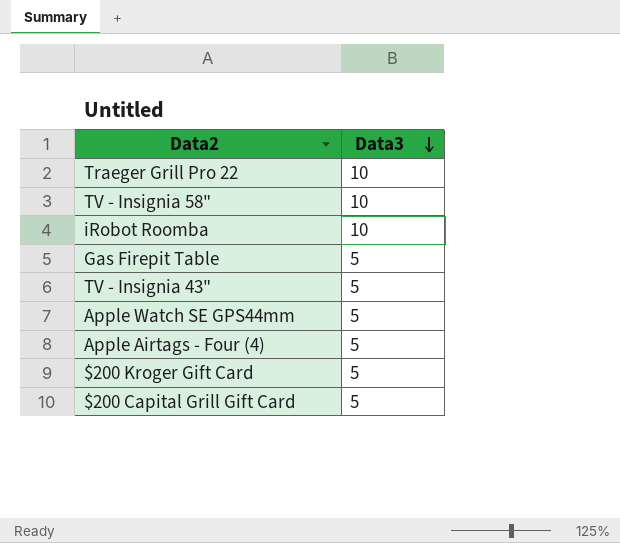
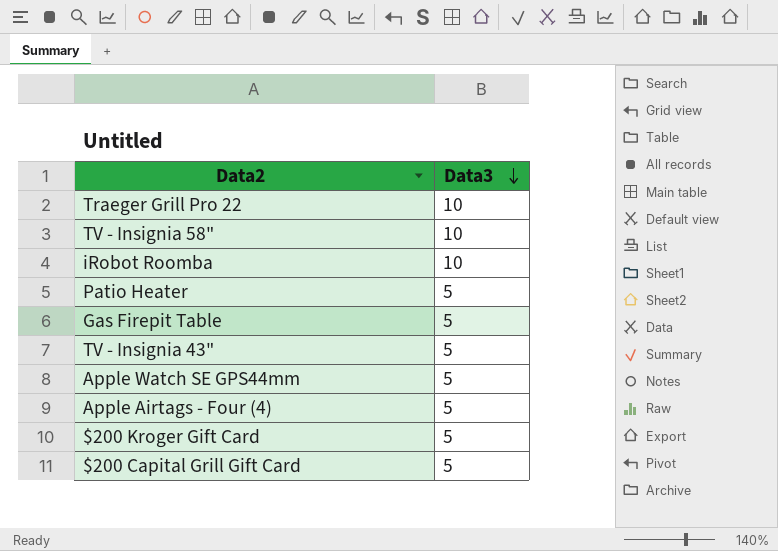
row Patio Heater: none -> 5

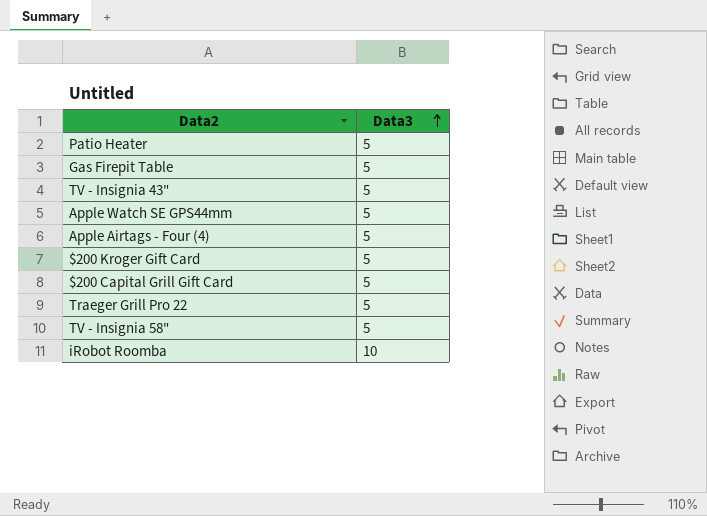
row order: Data3 descending -> Data3 ascending
Traeger Grill Pro 22 | Data3: 10 -> 5
TV - Insignia 58" | Data3: 10 -> 5

